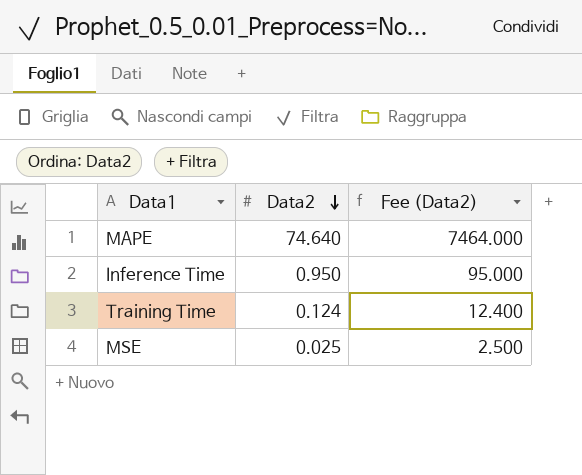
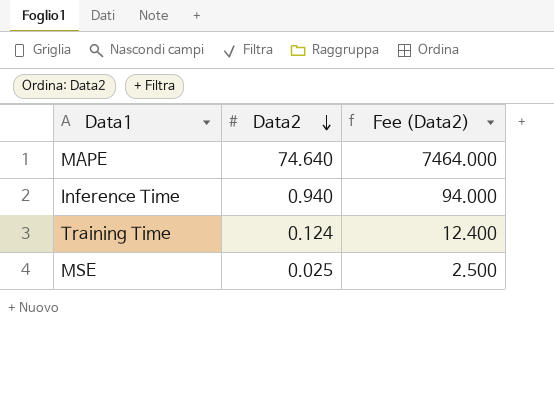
Inference Time | Data2: 0.950 -> 0.940
Inference Time | Fee (Data2): 95.000 -> 94.000

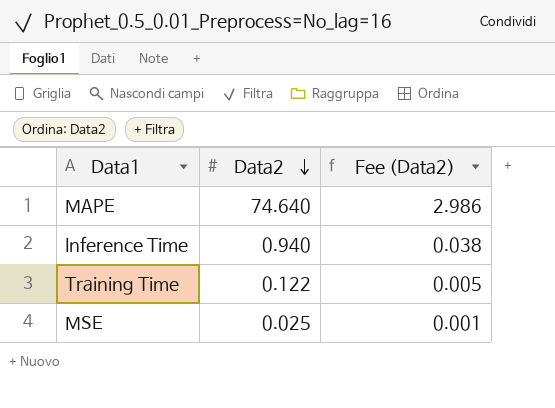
column Fee (Data2) | formula: [Data2] * 100 -> [Data2] * 0.04
Training Time | Data2: 0.124 -> 0.122

